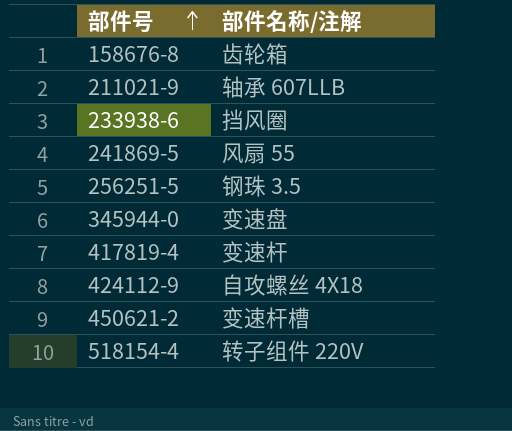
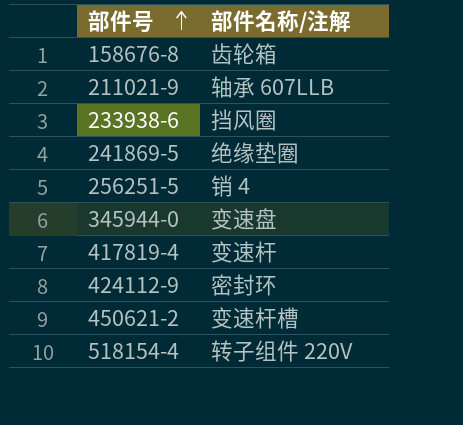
241869-5 | 部件名称/注解: 风扇 55 -> 绝缘垫圈
256251-5 | 部件名称/注解: 钢珠 3.5 -> 销 4
424112-9 | 部件名称/注解: 自攻螺丝 4X18 -> 密封环

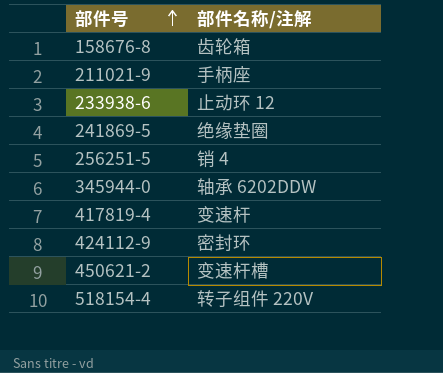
211021-9 | 部件名称/注解: 轴承 607LLB -> 手柄座
233938-6 | 部件名称/注解: 挡风圈 -> 止动环 12
345944-0 | 部件名称/注解: 变速盘 -> 轴承 6202DDW

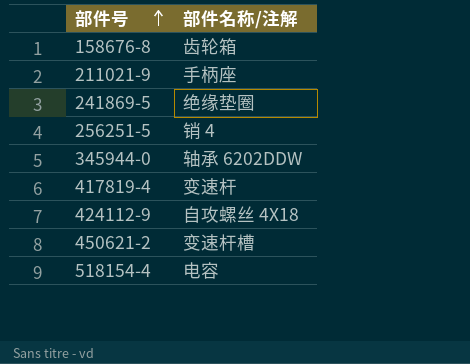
row 233938-6: 止动环 12 -> none
424112-9 | 部件名称/注解: 密封环 -> 自攻螺丝 4X18
518154-4 | 部件名称/注解: 转子组件 220V -> 电容

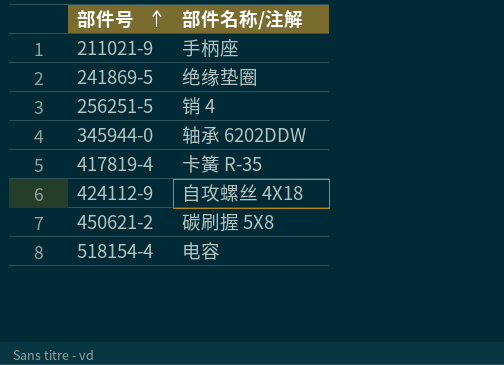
row 158676-8: 齿轮箱 -> none
417819-4 | 部件名称/注解: 变速杆 -> 卡簧 R-35
450621-2 | 部件名称/注解: 变速杆槽 -> 碳刷握 5X8

